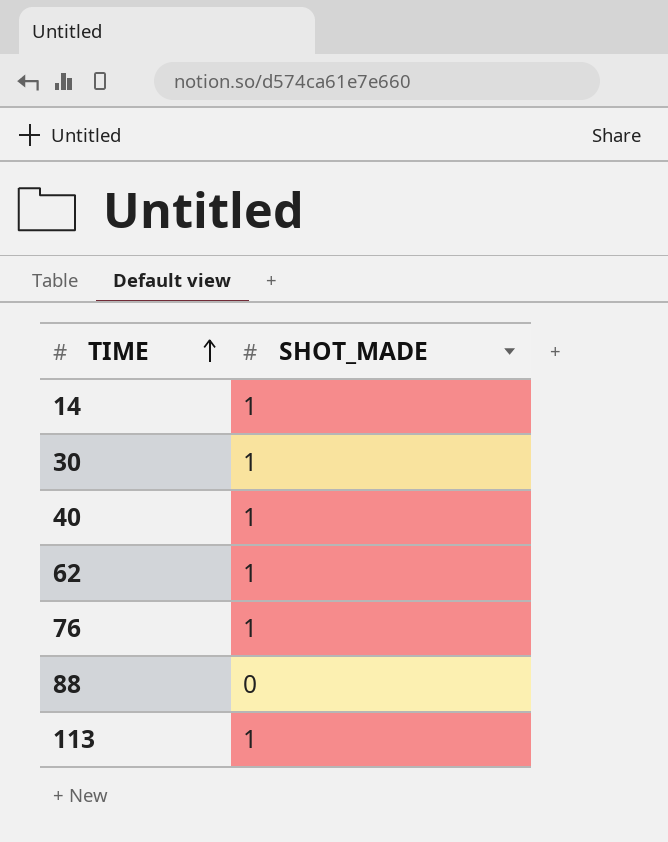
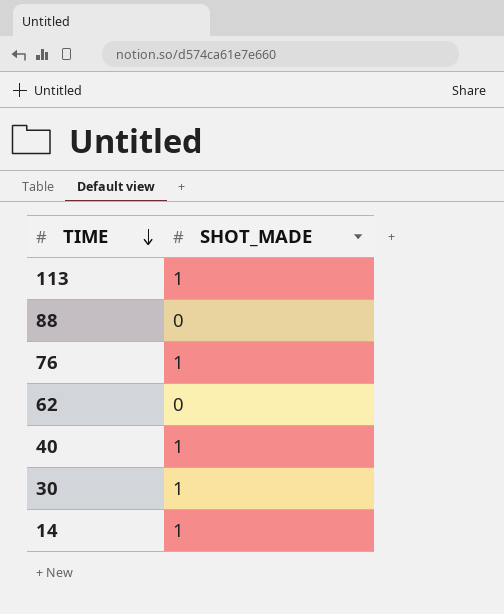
row order: TIME ascending -> TIME descending
62 | SHOT_MADE: 1 -> 0

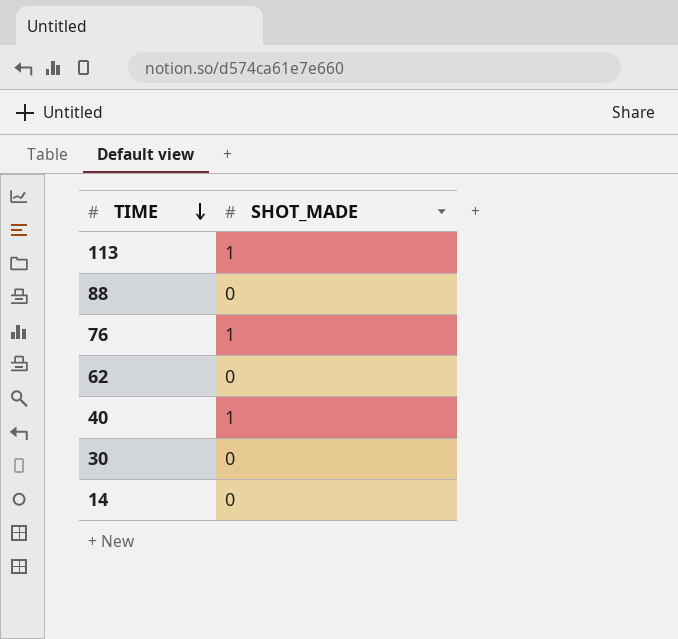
30 | SHOT_MADE: 1 -> 0
14 | SHOT_MADE: 1 -> 0

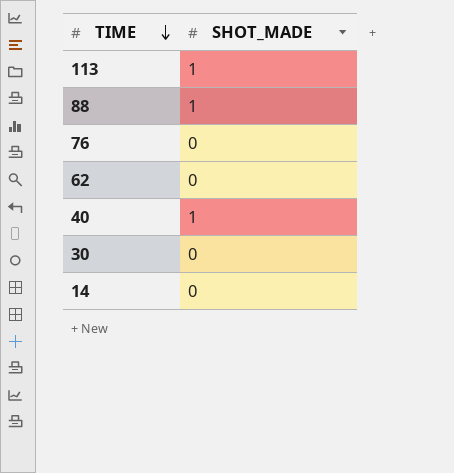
88 | SHOT_MADE: 0 -> 1
76 | SHOT_MADE: 1 -> 0

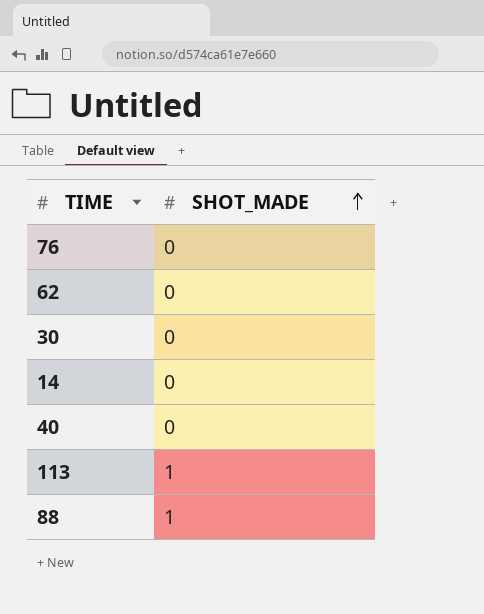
row order: TIME descending -> SHOT_MADE ascending
40 | SHOT_MADE: 1 -> 0

